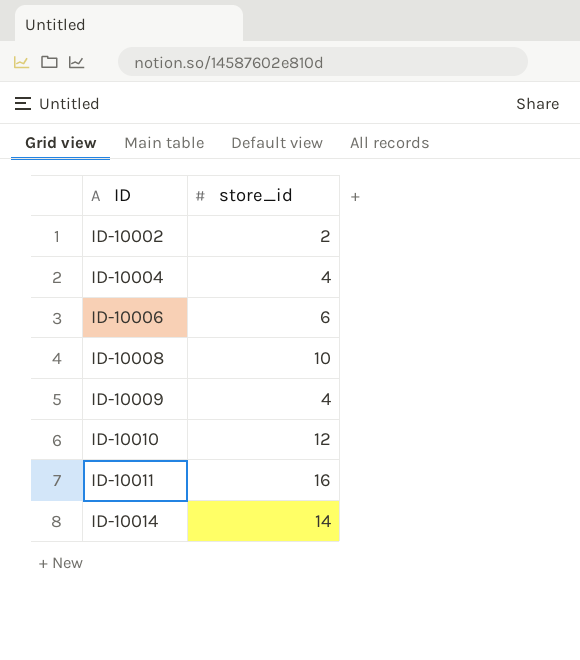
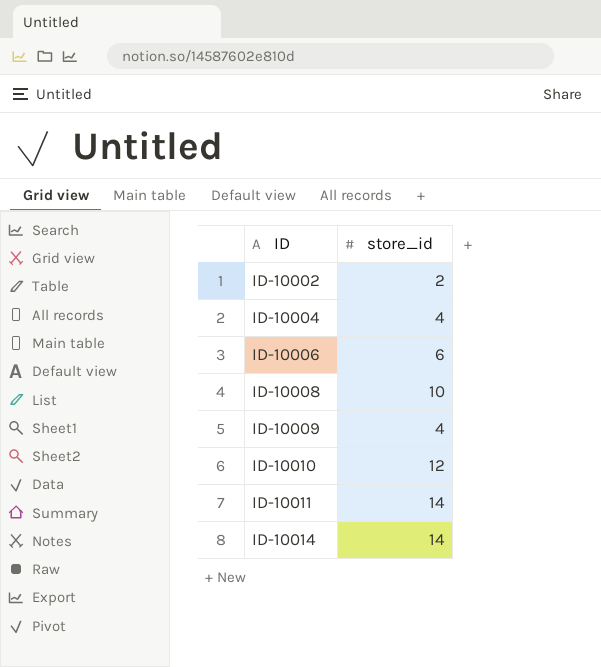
ID-10011 | store_id: 16 -> 14

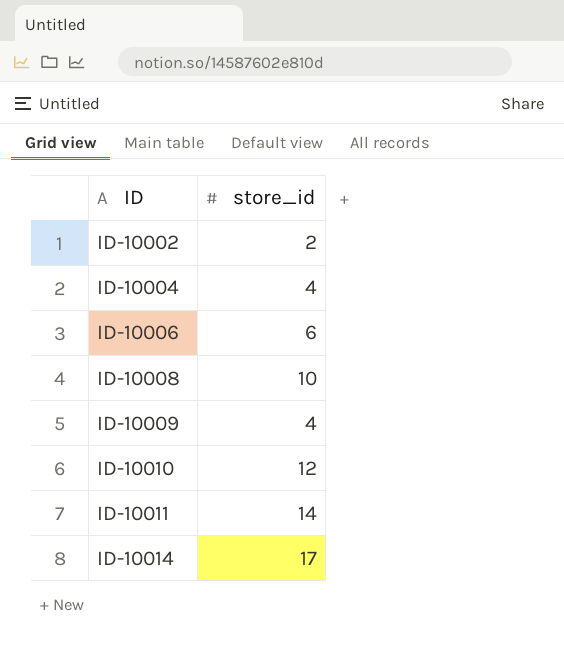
ID-10014 | store_id: 14 -> 17

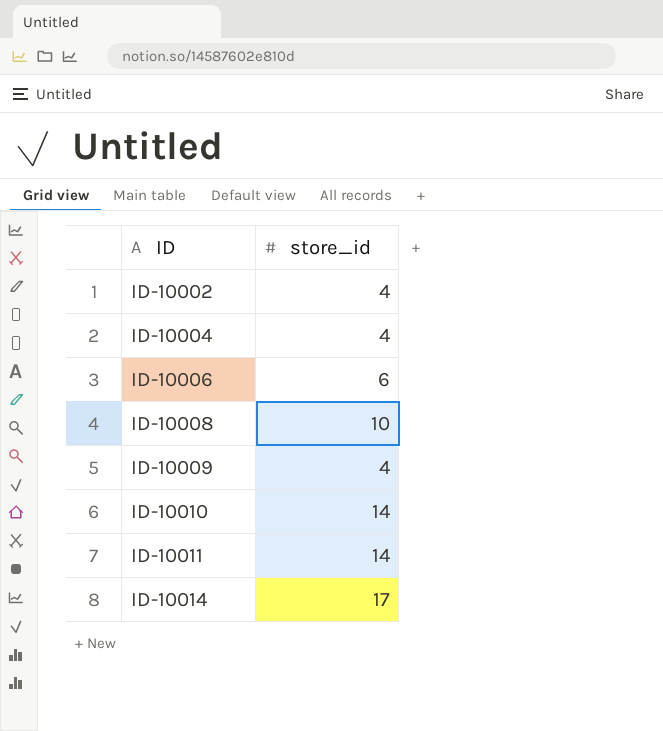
ID-10002 | store_id: 2 -> 4
ID-10010 | store_id: 12 -> 14

